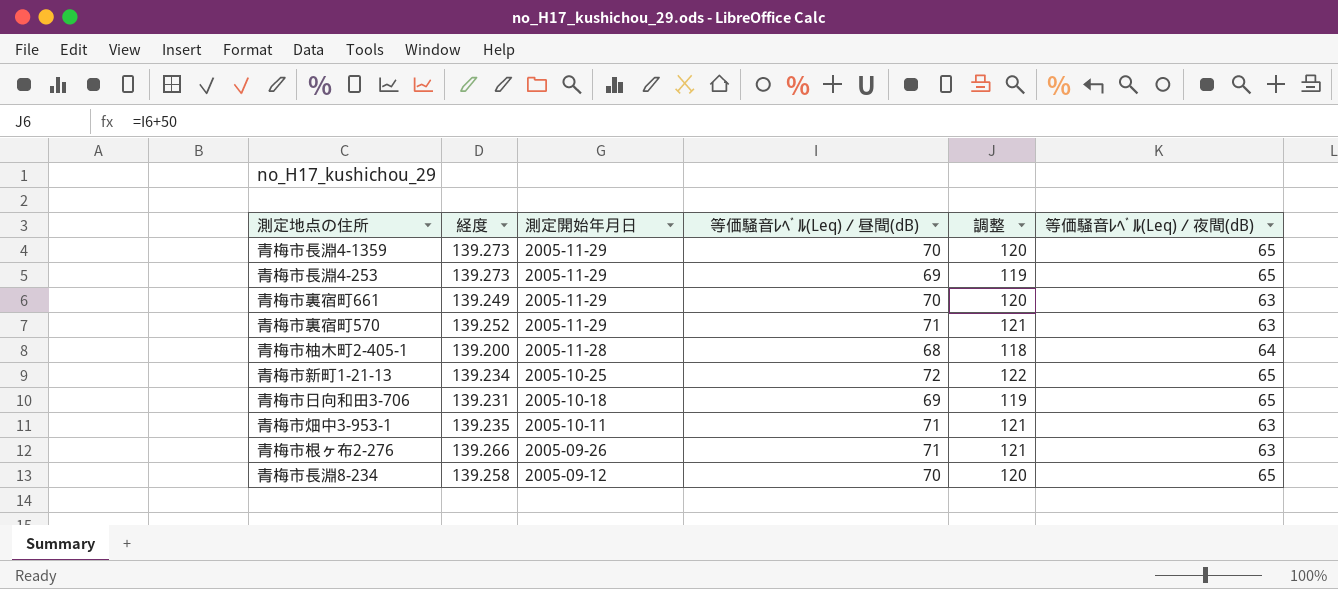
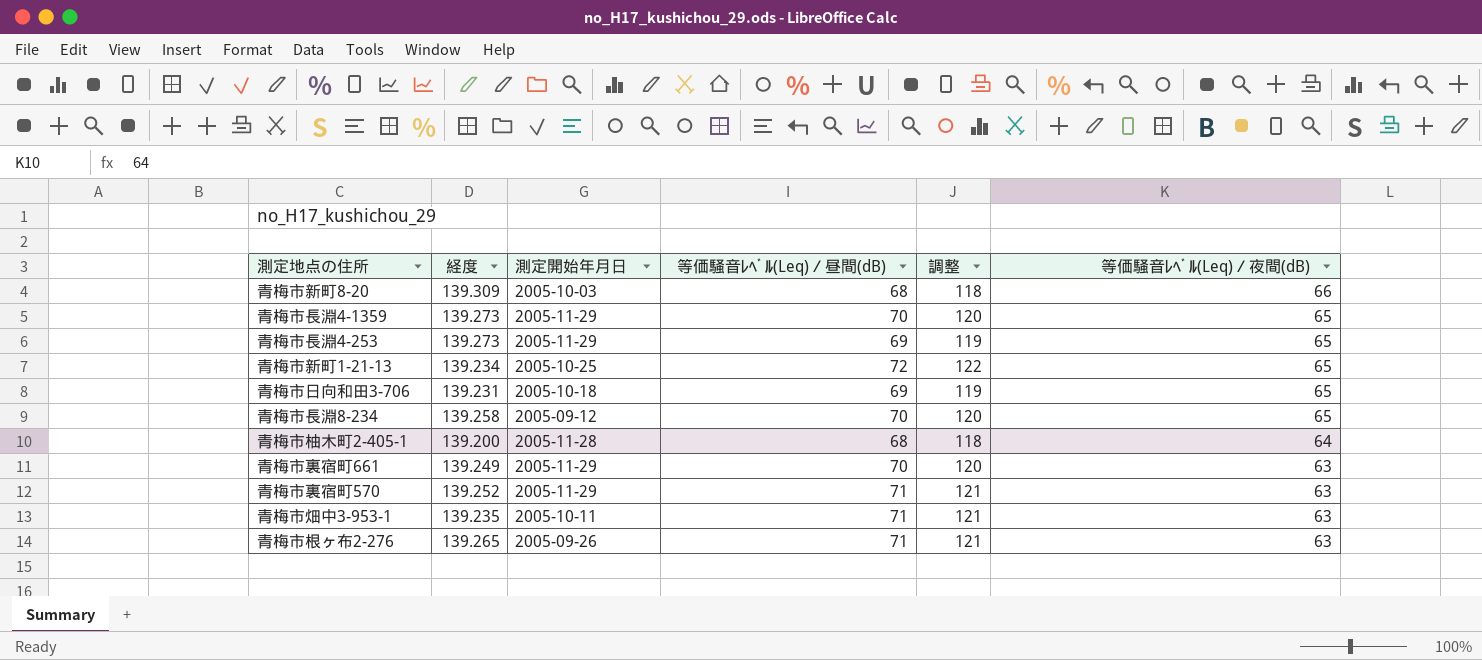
row order: 測定開始年月日 descending -> 等価騒音ﾚﾍﾞﾙ(Leq)／夜間(dB) descending
row 青梅市新町8-20: none -> 139.309 | 2005-10-03 | 68 | 118 | 66
青梅市根ヶ布2-276 | 経度: 139.266 -> 139.265

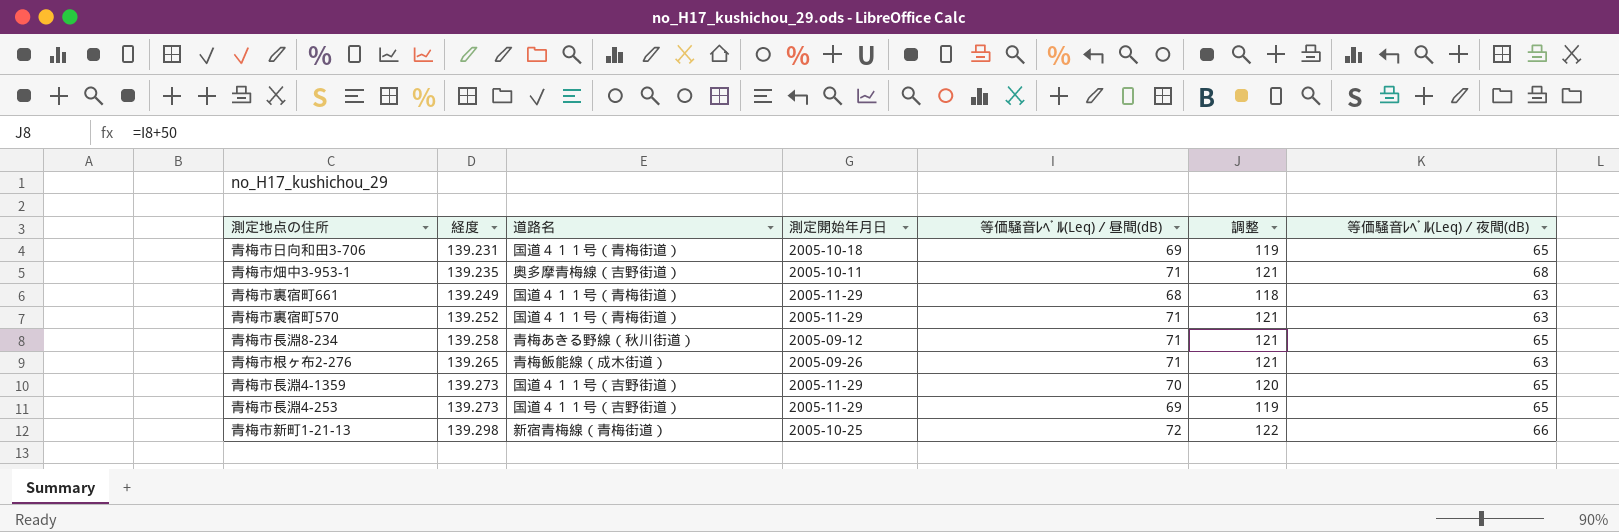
row order: 等価騒音ﾚﾍﾞﾙ(Leq)／夜間(dB) descending -> 経度 ascending
column 道路名 | position: none -> 3
row 青梅市新町8-20: 139.309 | 2005-10-03 | 68 | 118 | 66 -> none
row 青梅市柚木町2-405-1: 139.200 | 2005-11-28 | 68 | 118 | 64 -> none
青梅市畑中3-953-1 | 等価騒音ﾚﾍﾞﾙ(Leq)／夜間(dB): 63 -> 68
青梅市裏宿町661 | 等価騒音ﾚﾍﾞﾙ(Leq)／昼間(dB): 70 -> 68
青梅市裏宿町661 | 調整: 120 -> 118
青梅市長淵8-234 | 等価騒音ﾚﾍﾞﾙ(Leq)／昼間(dB): 70 -> 71
青梅市長淵8-234 | 調整: 120 -> 121
青梅市新町1-21-13 | 経度: 139.234 -> 139.298
青梅市新町1-21-13 | 等価騒音ﾚﾍﾞﾙ(Leq)／夜間(dB): 65 -> 66

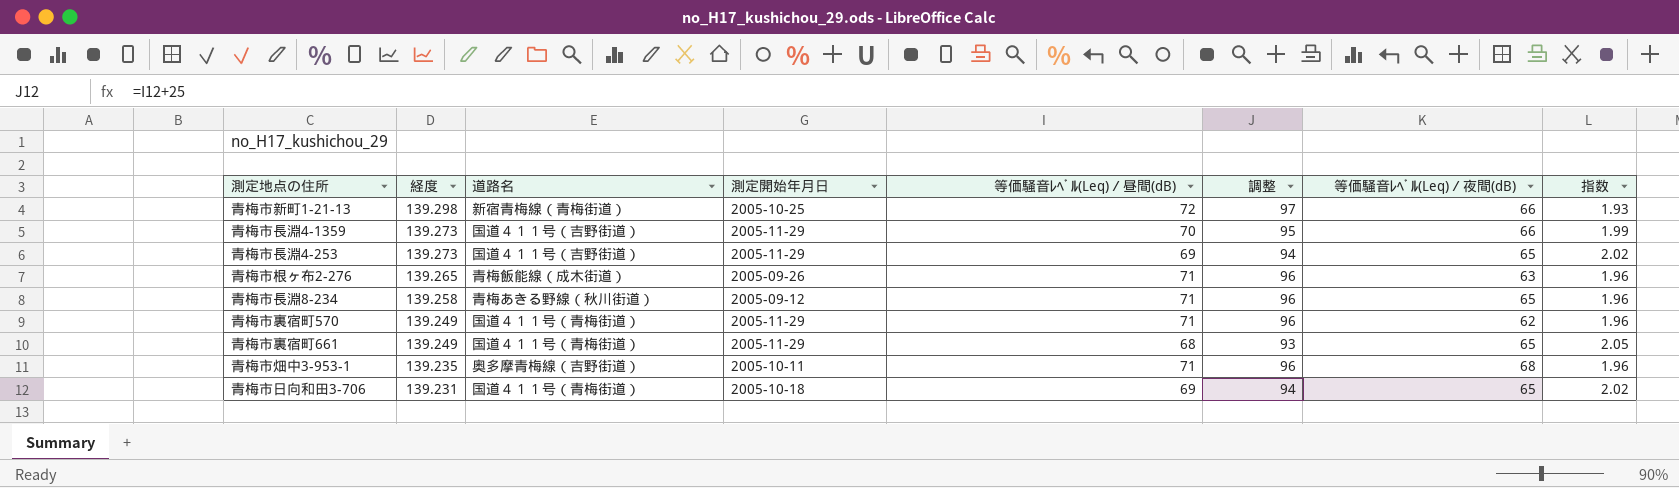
row order: 経度 ascending -> 経度 descending
column 調整 | formula: [等価騒音ﾚﾍﾞﾙ(Leq)／昼間(dB)] + 50 -> [等価騒音ﾚﾍﾞﾙ(Leq)／昼間(dB)] + 25
column 指数 | formula: none -> [経度] / [等価騒音ﾚﾍﾞﾙ(Leq)／昼間(dB)]
青梅市長淵4-1359 | 等価騒音ﾚﾍﾞﾙ(Leq)／夜間(dB): 65 -> 66
青梅市裏宿町570 | 経度: 139.252 -> 139.249
青梅市裏宿町570 | 等価騒音ﾚﾍﾞﾙ(Leq)／夜間(dB): 63 -> 62
青梅市裏宿町661 | 等価騒音ﾚﾍﾞﾙ(Leq)／夜間(dB): 63 -> 65

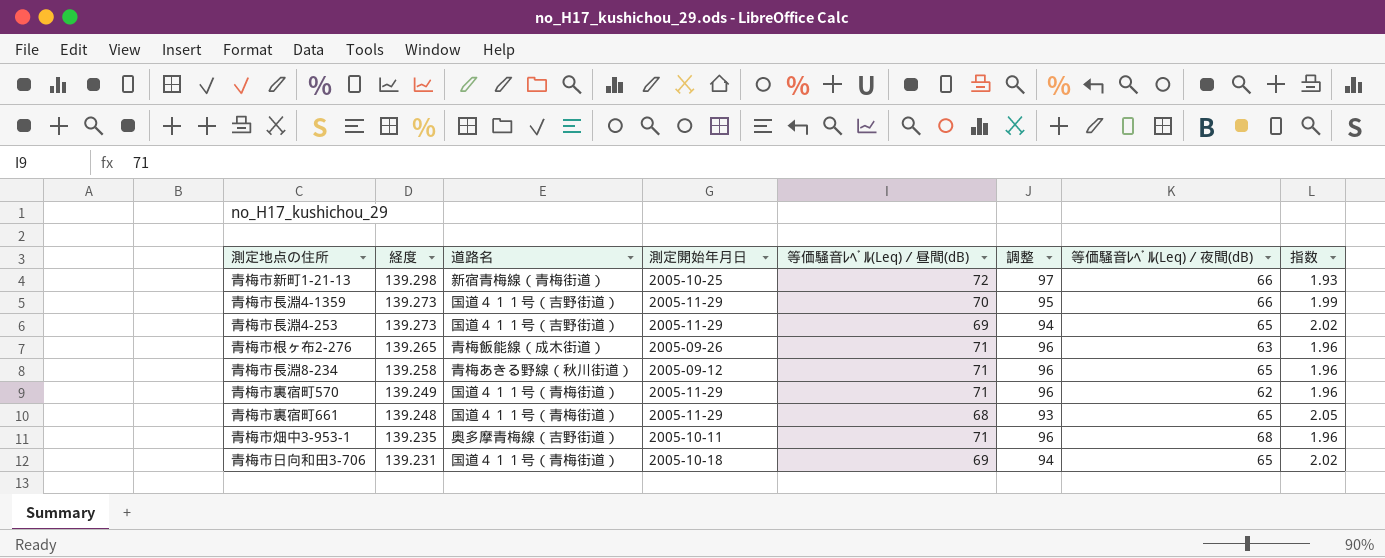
青梅市裏宿町661 | 経度: 139.249 -> 139.248

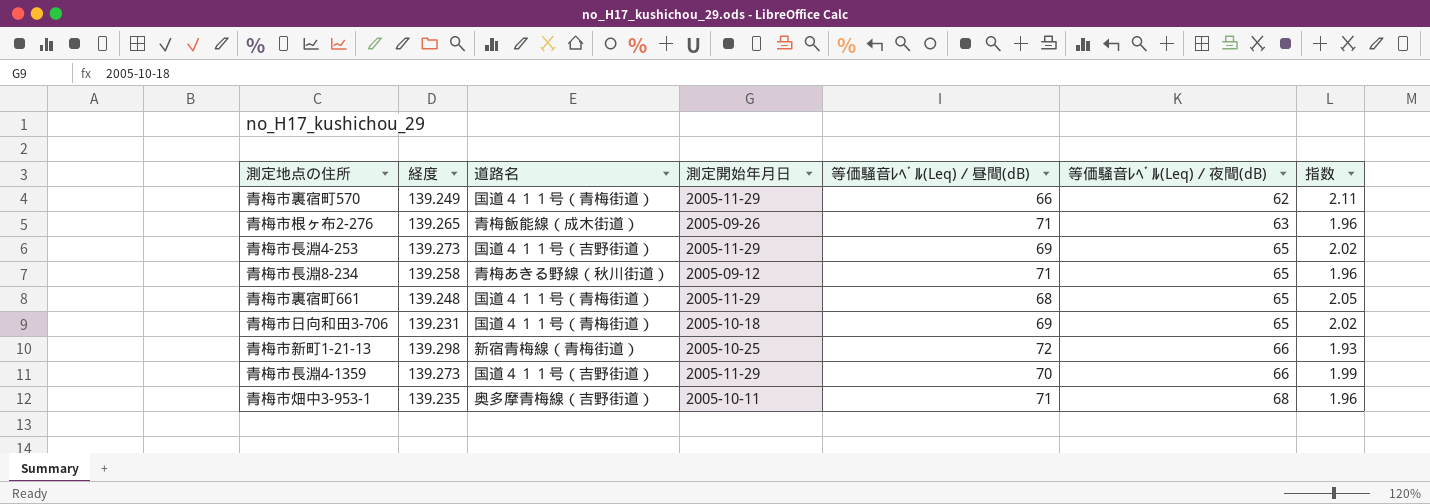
row order: 経度 descending -> 等価騒音ﾚﾍﾞﾙ(Leq)／夜間(dB) ascending
column 調整 | formula: [等価騒音ﾚﾍﾞﾙ(Leq)／昼間(dB)] + 25 -> none
青梅市裏宿町570 | 等価騒音ﾚﾍﾞﾙ(Leq)／昼間(dB): 71 -> 66
青梅市裏宿町570 | 指数: 1.96 -> 2.11

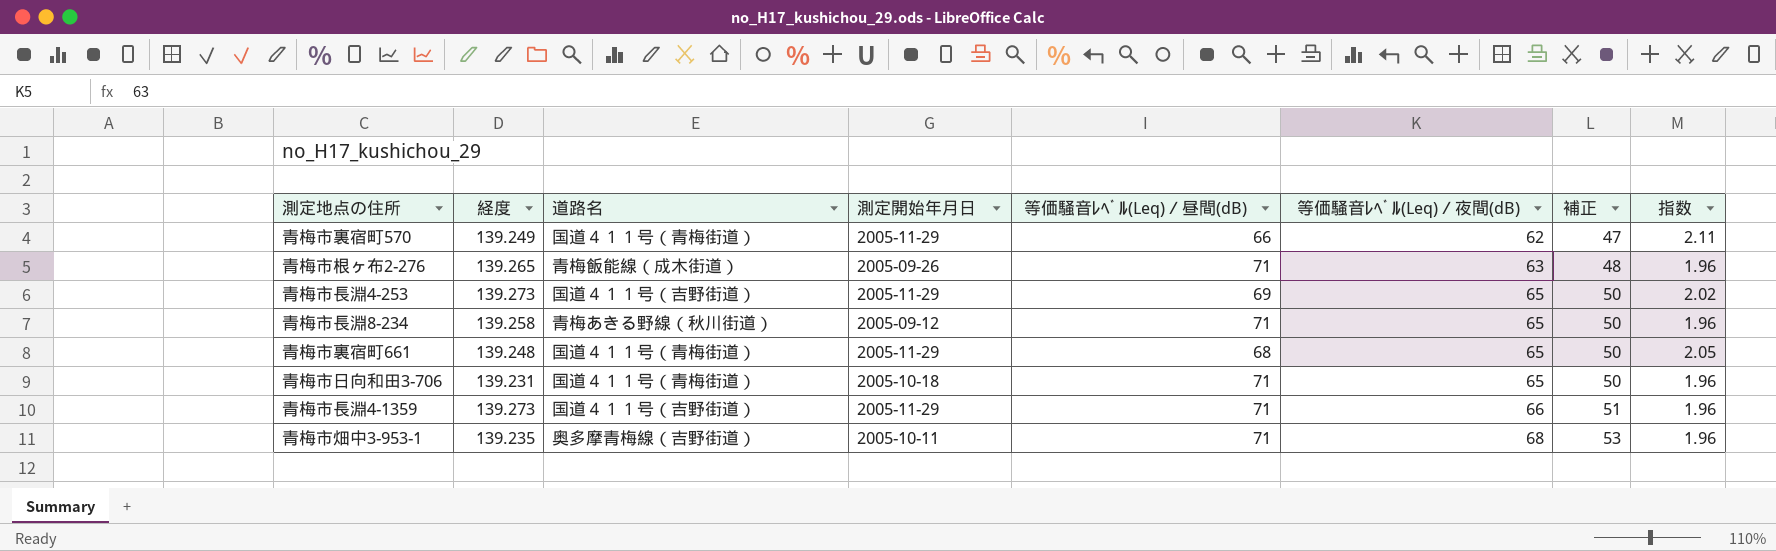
column 補正 | formula: none -> [等価騒音ﾚﾍﾞﾙ(Leq)／夜間(dB)] - 15
row 青梅市新町1-21-13: 139.298 | 新宿青梅線（青梅街道） | 2005-10-25 | 72 | 66 | 1.93 -> none
青梅市日向和田3-706 | 等価騒音ﾚﾍﾞﾙ(Leq)／昼間(dB): 69 -> 71
青梅市日向和田3-706 | 指数: 2.02 -> 1.96
青梅市長淵4-1359 | 等価騒音ﾚﾍﾞﾙ(Leq)／昼間(dB): 70 -> 71
青梅市長淵4-1359 | 指数: 1.99 -> 1.96

